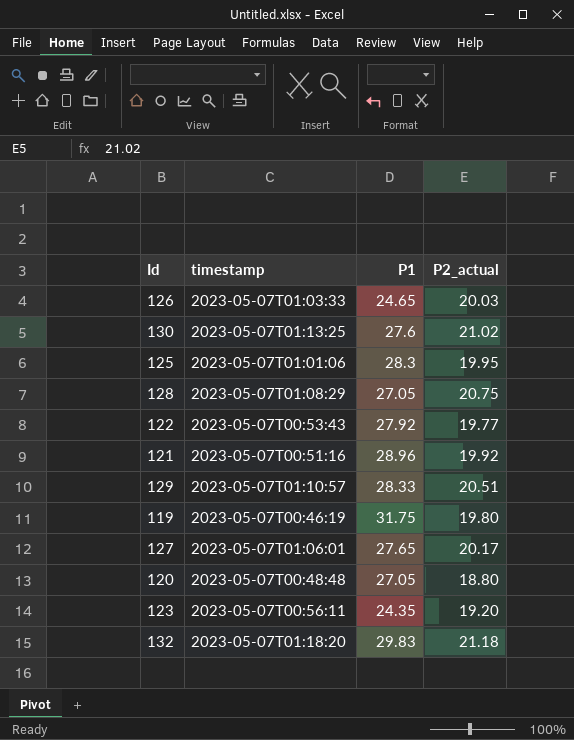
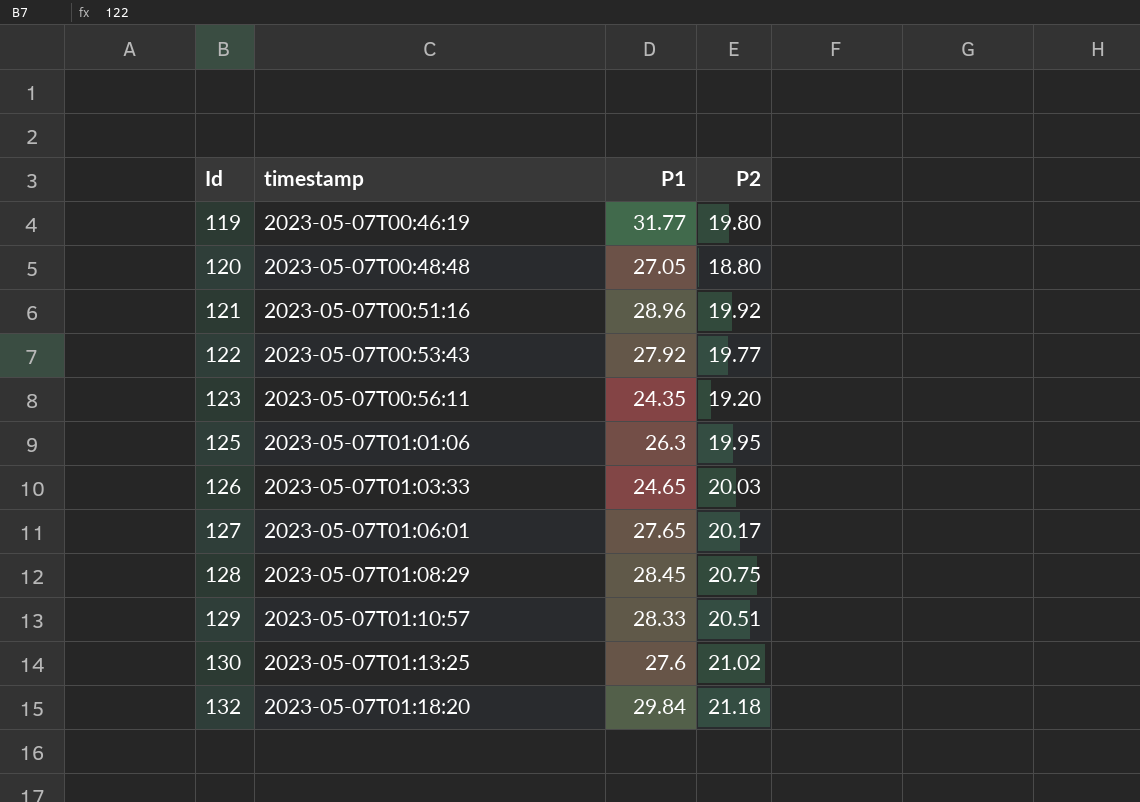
row order: none -> Id ascending
column name: P2_actual -> P2
119 | P1: 31.75 -> 31.77
125 | P1: 28.3 -> 26.3
128 | P1: 27.05 -> 28.45
132 | P1: 29.83 -> 29.84

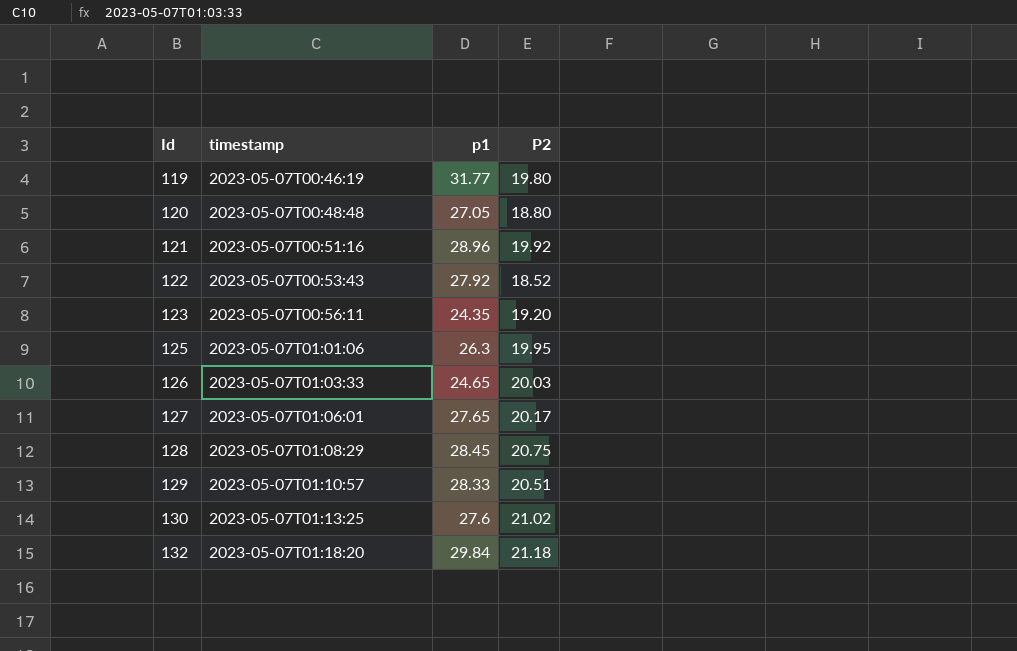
column name: P1 -> p1
122 | P2: 19.77 -> 18.52

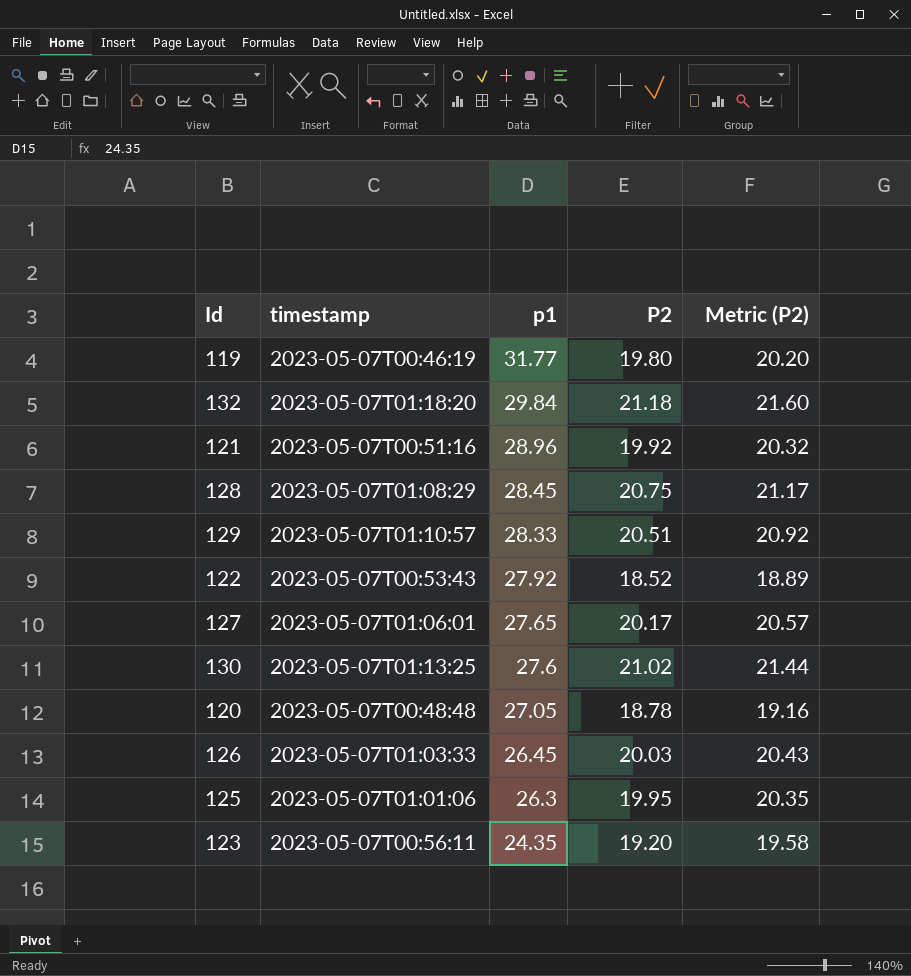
row order: Id ascending -> p1 descending
column Metric (P2) | formula: none -> [P2] * 1.02
120 | P2: 18.80 -> 18.78
126 | p1: 24.65 -> 26.45

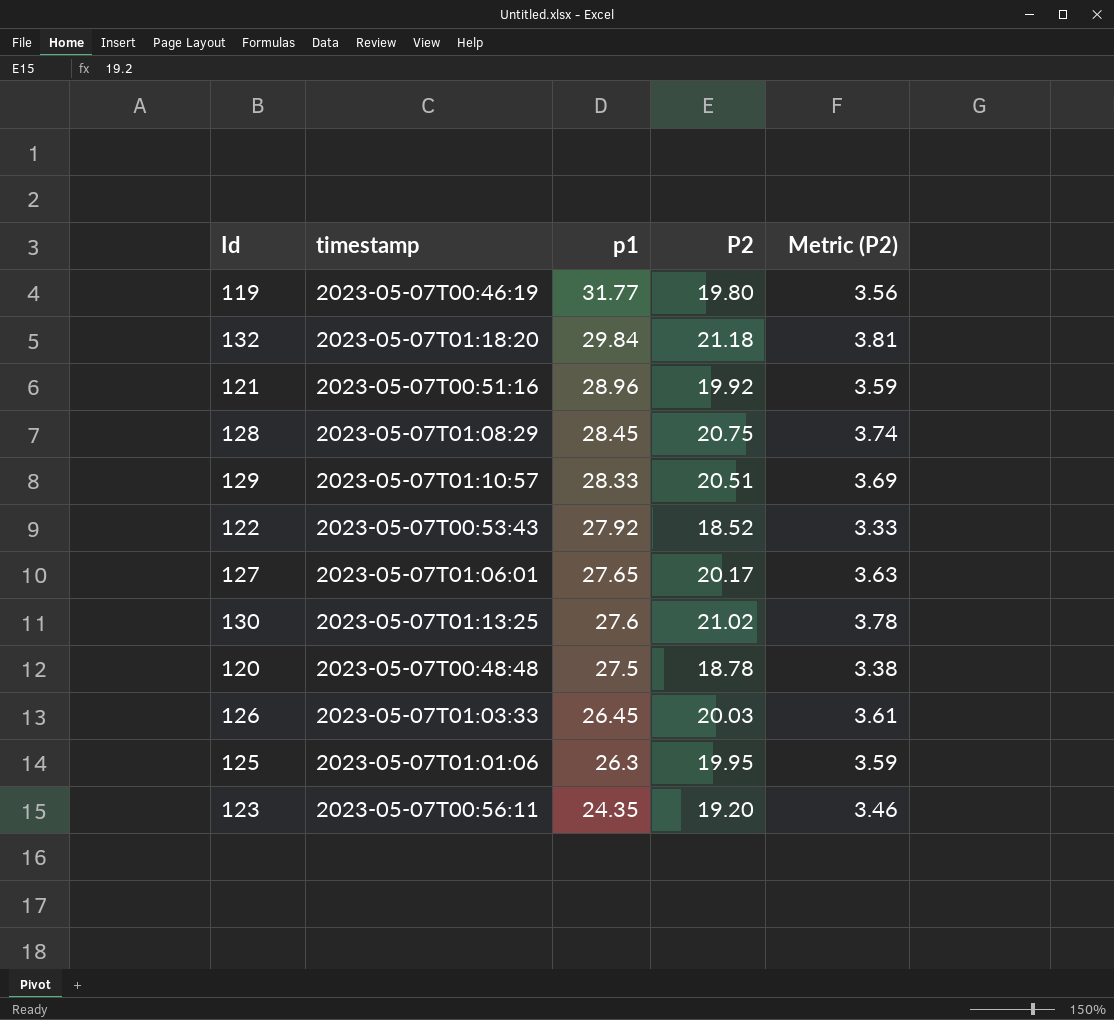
column Metric (P2) | formula: [P2] * 1.02 -> [P2] * 0.18
120 | p1: 27.05 -> 27.5

